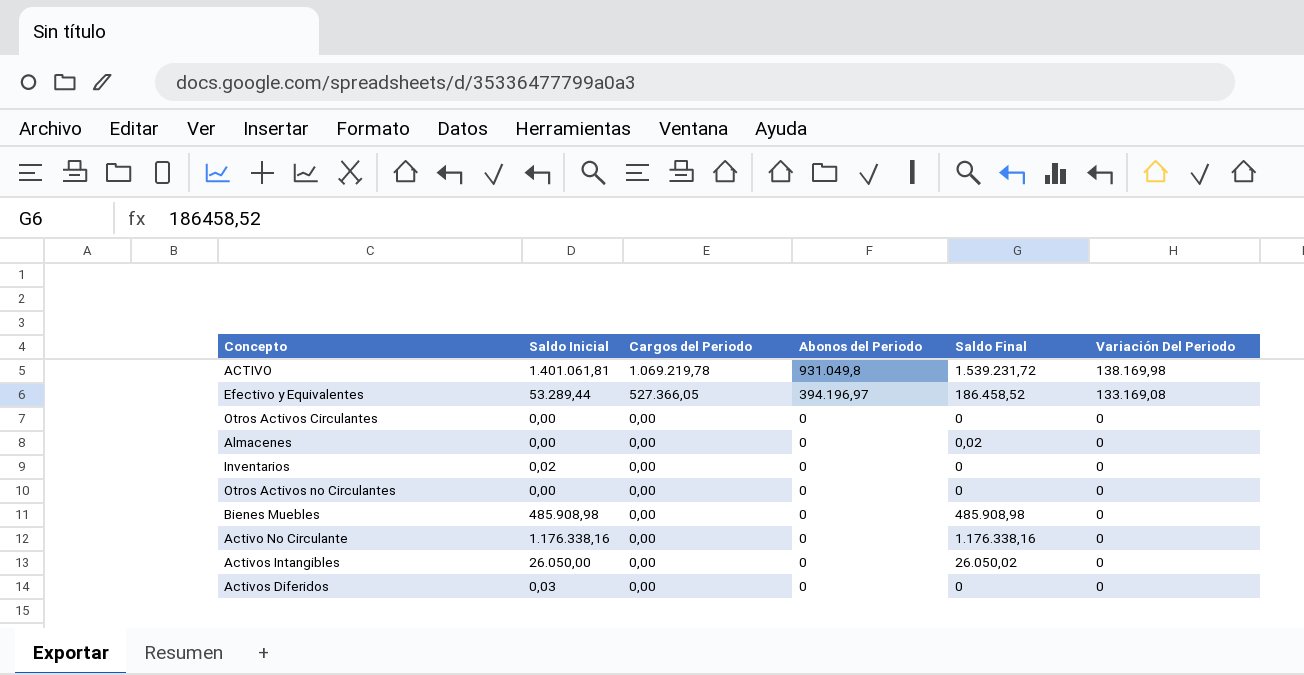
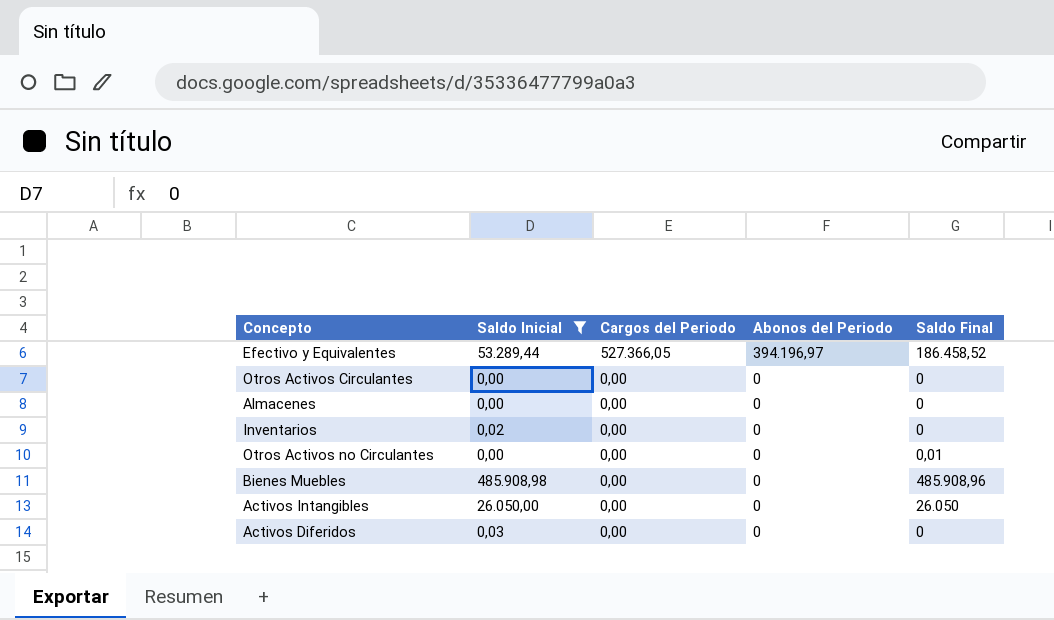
filter: none -> Saldo Inicial <= 485.908,98
column Variación Del Periodo | position: 6 -> none
Almacenes | Saldo Final: 0,02 -> 0
Otros Activos no Circulantes | Saldo Final: 0 -> 0,01
Bienes Muebles | Saldo Final: 485.908,98 -> 485.908,96
Activos Intangibles | Saldo Final: 26.050,02 -> 26.050

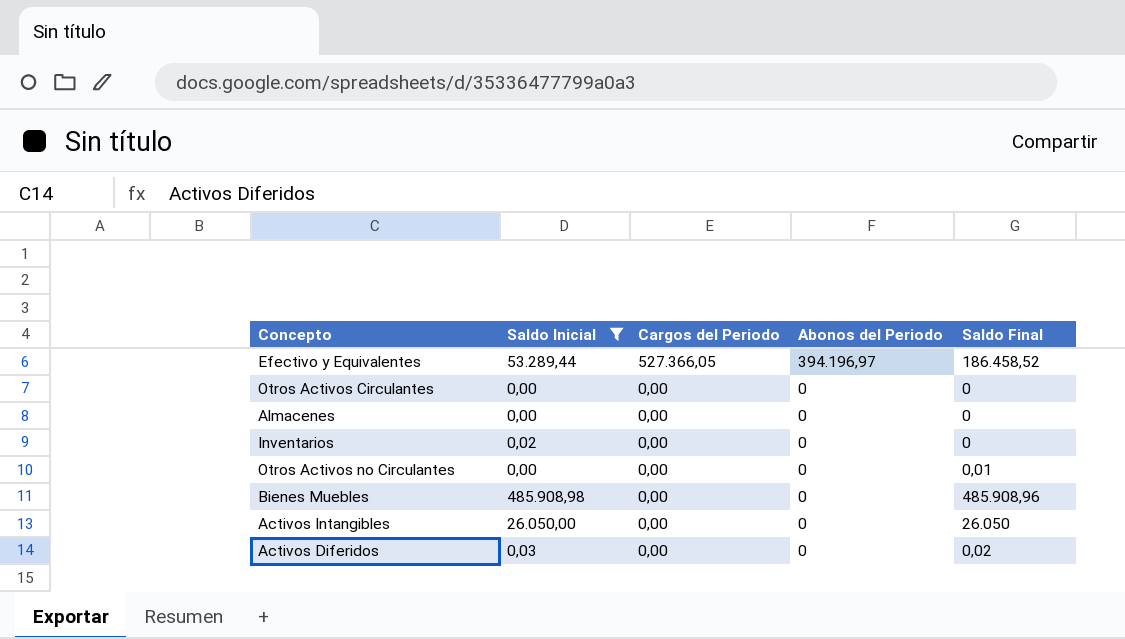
Activos Diferidos | Saldo Final: 0 -> 0,02

